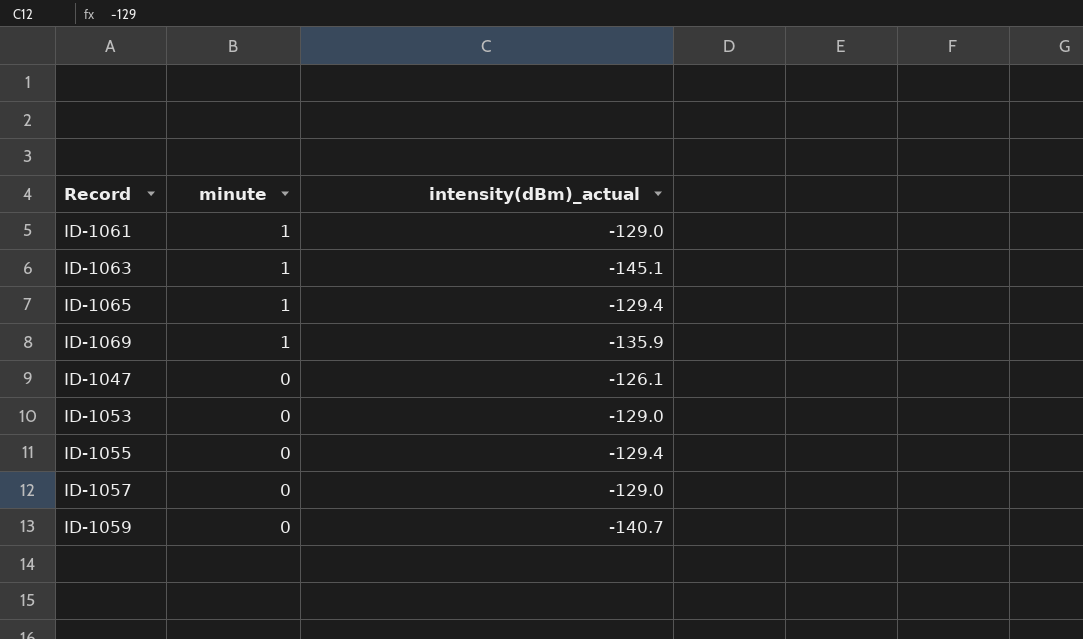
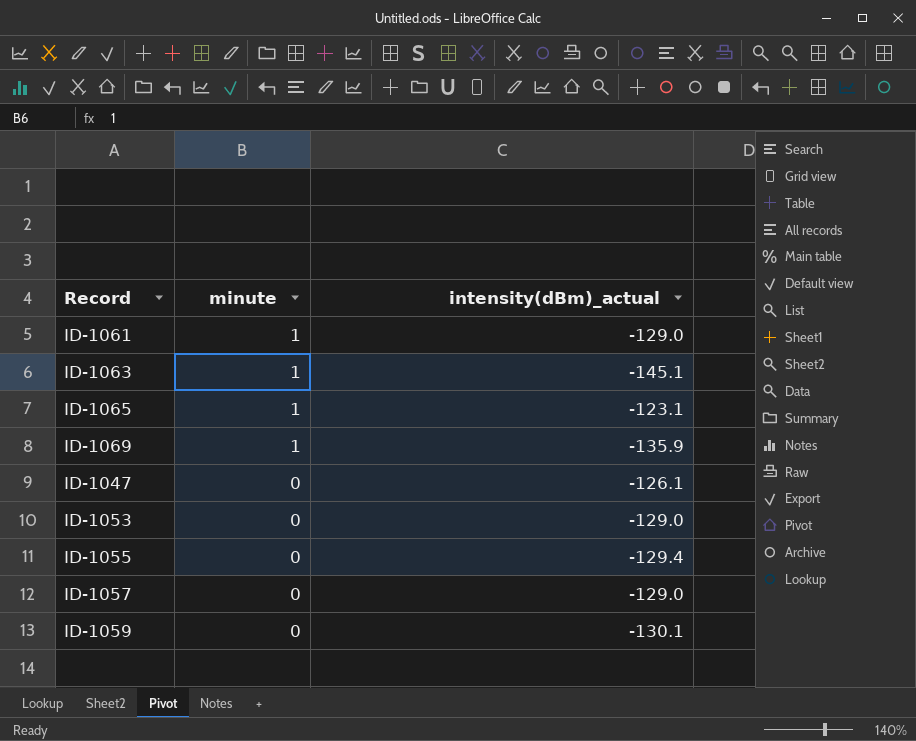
ID-1065 | intensity(dBm)_actual: -129.4 -> -123.1
ID-1059 | intensity(dBm)_actual: -140.7 -> -130.1

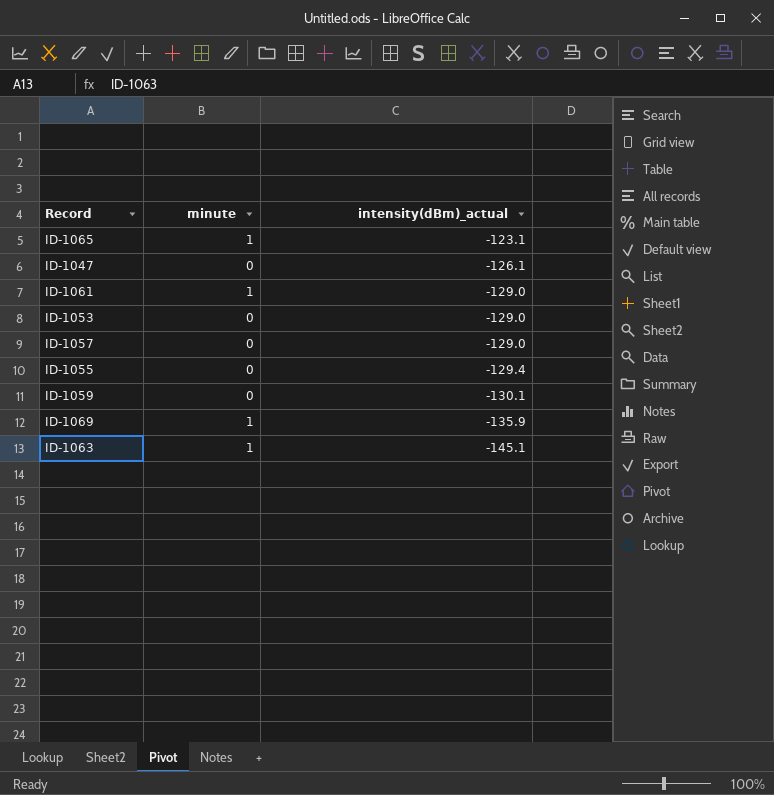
row order: minute descending -> intensity(dBm)_actual descending

